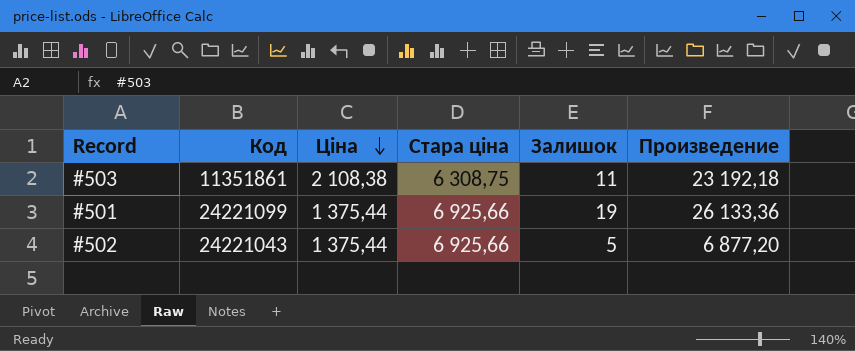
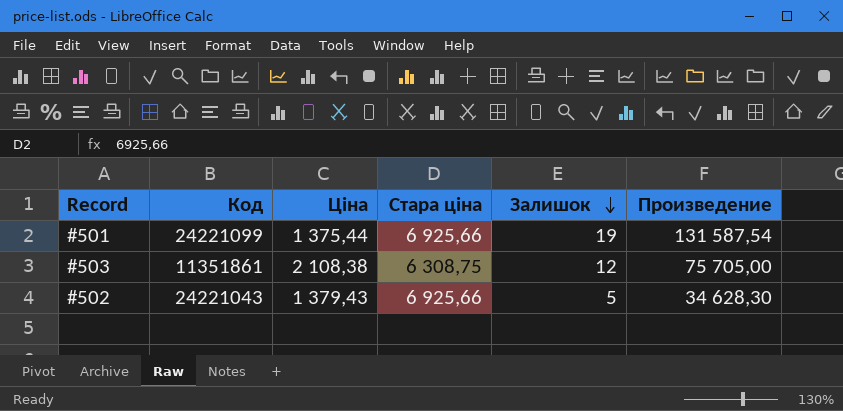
row order: Ціна descending -> Залишок descending
column Произведение | formula: [Ціна] * [Залишок] -> [Стара ціна] * [Залишок]
#503 | Залишок: 11 -> 12
#502 | Ціна: 1 375,44 -> 1 379,43

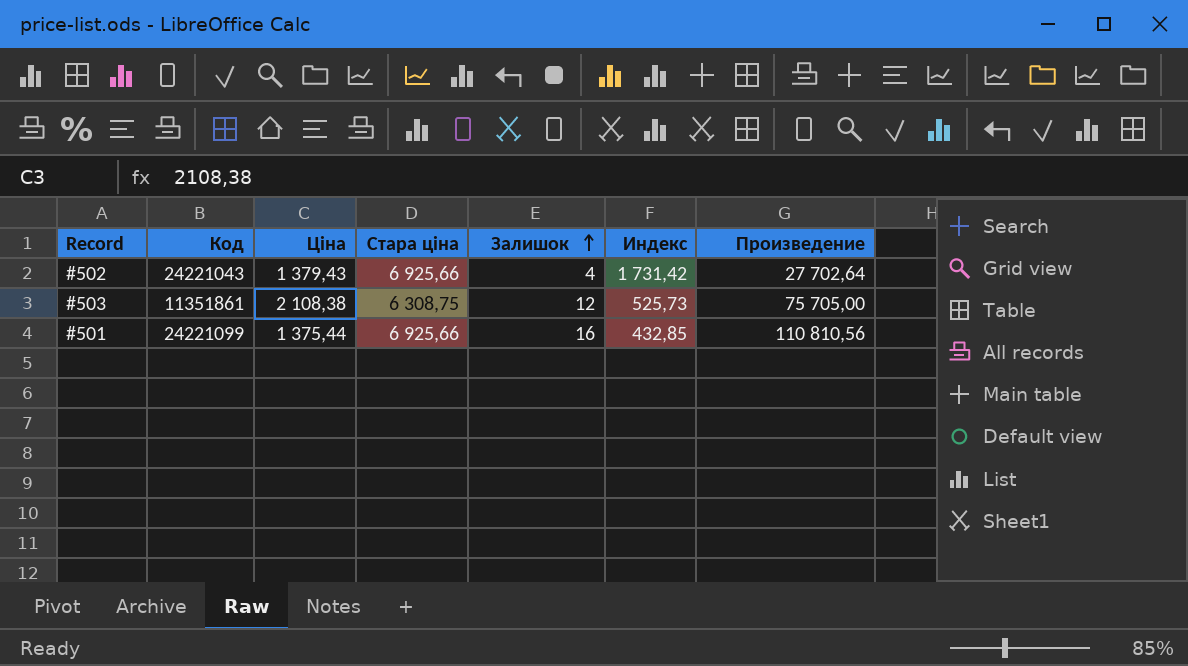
row order: Залишок descending -> Залишок ascending
column Индекс | formula: none -> [Стара ціна] / [Залишок]
#502 | Залишок: 5 -> 4
#502 | Произведение: 34 628,30 -> 27 702,64
#501 | Залишок: 19 -> 16
#501 | Произведение: 131 587,54 -> 110 810,56

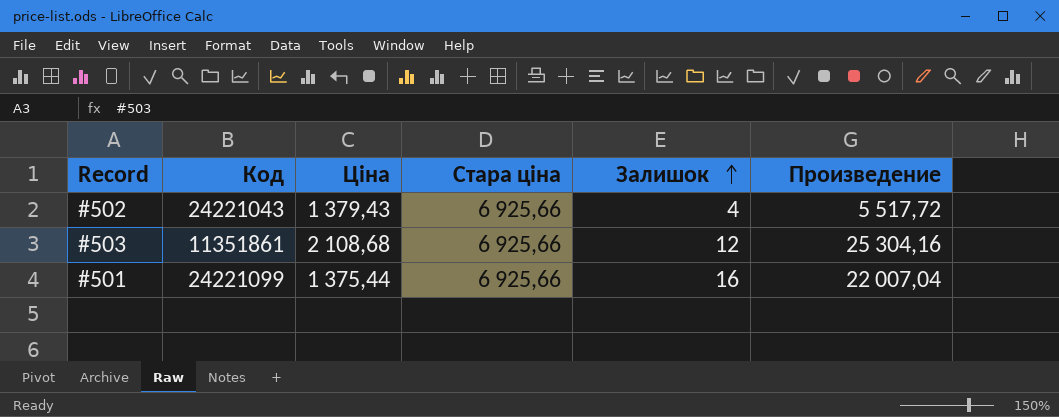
column Индекс | formula: [Стара ціна] / [Залишок] -> none
column Произведение | formula: [Стара ціна] * [Залишок] -> [Ціна] * [Залишок]
#503 | Ціна: 2 108,38 -> 2 108,68
#503 | Стара ціна: 6 308,75 -> 6 925,66

